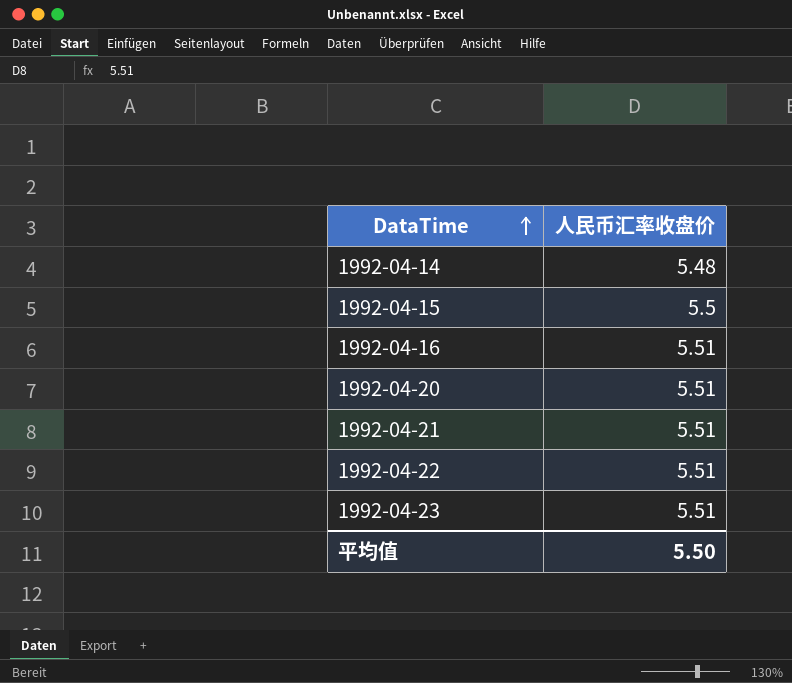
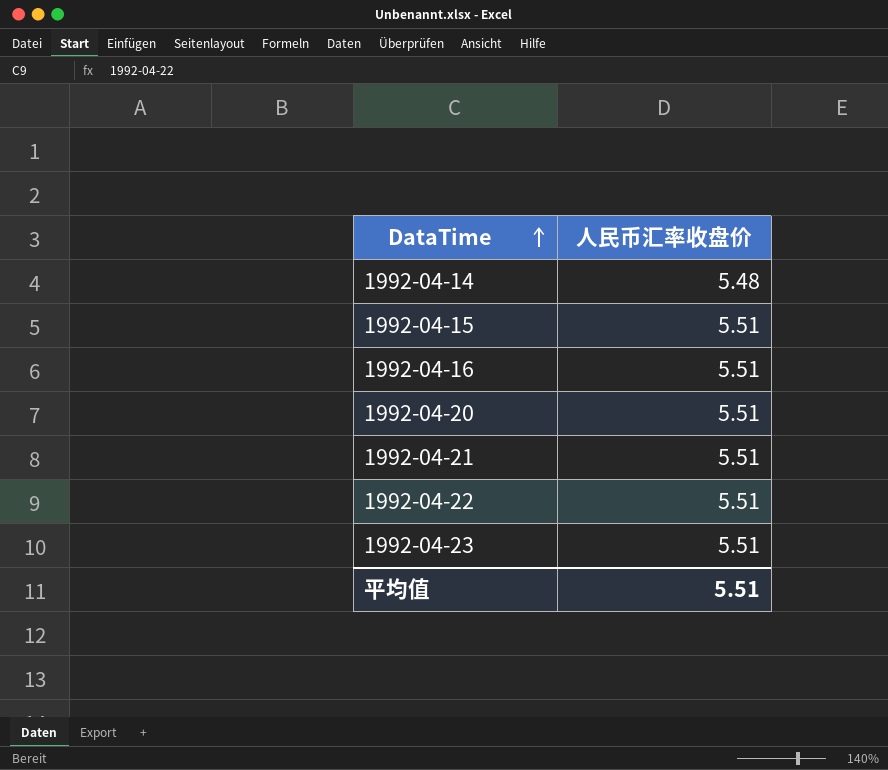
1992-04-15 | 人民币汇率收盘价: 5.5 -> 5.51
平均值 | 人民币汇率收盘价: 5.50 -> 5.51

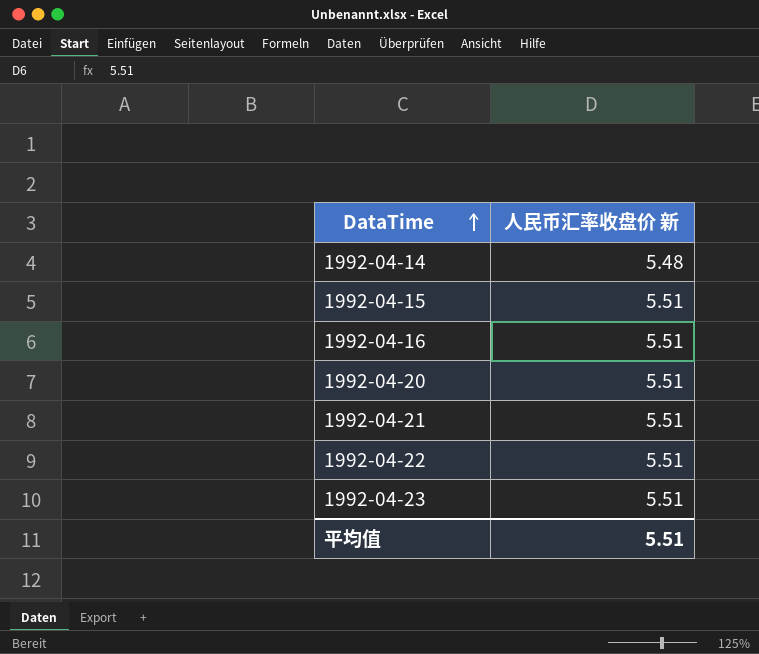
column name: 人民币汇率收盘价 -> 人民币汇率收盘价 新

